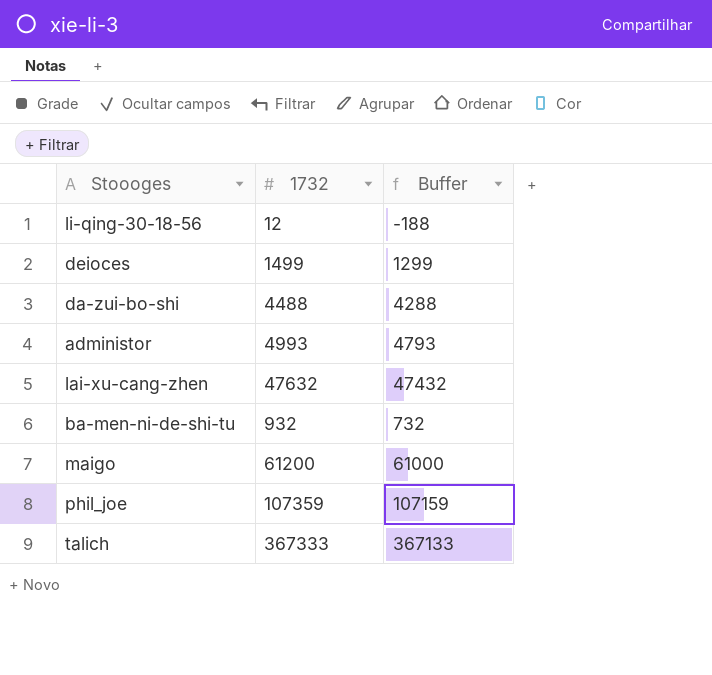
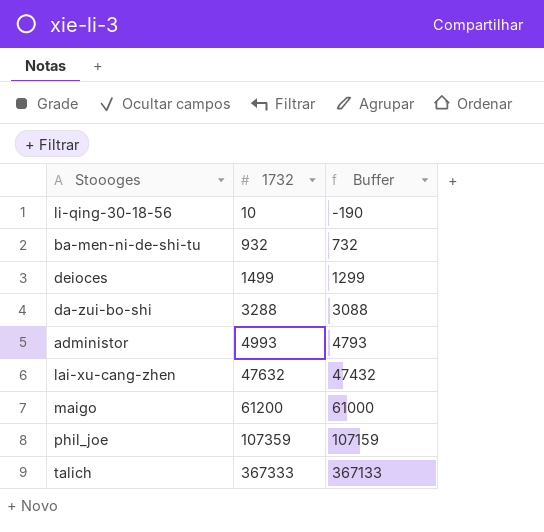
row order: none -> 1732 ascending
li-qing-30-18-56 | 1732: 12 -> 10
li-qing-30-18-56 | Buffer: -188 -> -190
da-zui-bo-shi | 1732: 4488 -> 3288
da-zui-bo-shi | Buffer: 4288 -> 3088

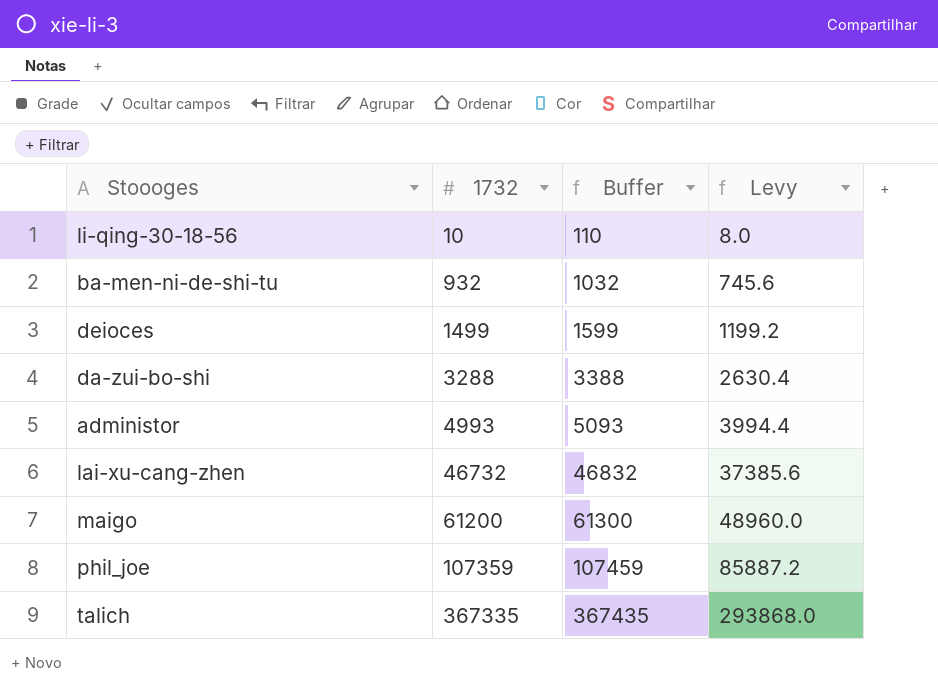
column Buffer | formula: [1732] - 200 -> [1732] + 100
column Levy | formula: none -> [1732] * 0.8
lai-xu-cang-zhen | 1732: 47632 -> 46732
talich | 1732: 367333 -> 367335

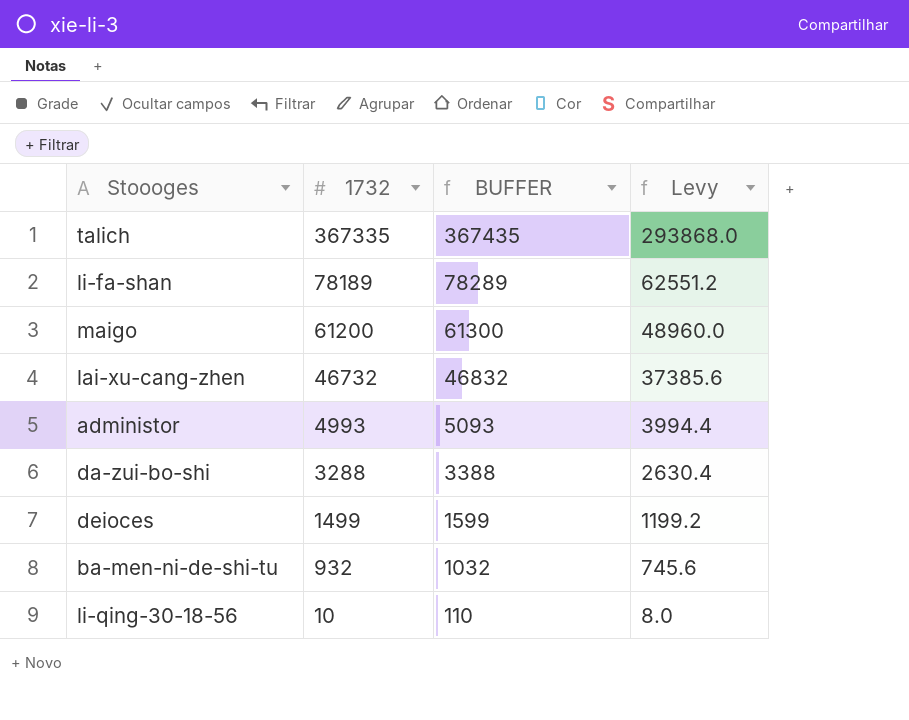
row order: 1732 ascending -> 1732 descending
column name: Buffer -> BUFFER
row phil_joe: 107359 | 107459 | 85887.2 -> none
row li-fa-shan: none -> 78189 | 78289 | 62551.2

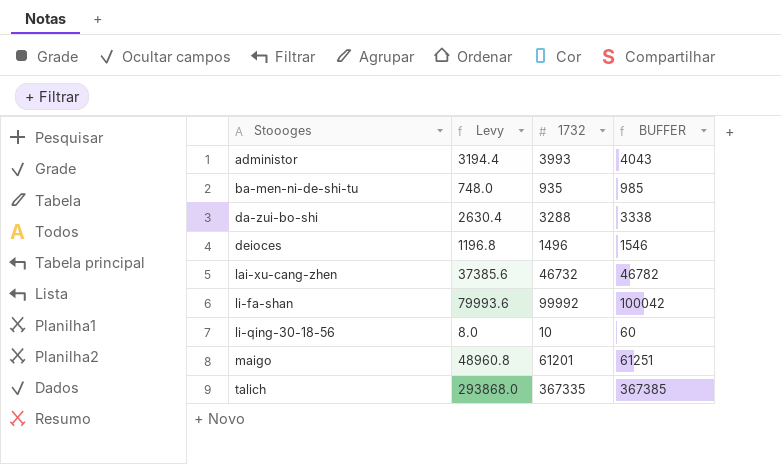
row order: 1732 descending -> Stoooges ascending
column Levy | position: 4 -> 2
column BUFFER | formula: [1732] + 100 -> [1732] + 50
administor | Levy: 3994.4 -> 3194.4
administor | 1732: 4993 -> 3993
ba-men-ni-de-shi-tu | Levy: 745.6 -> 748.0
ba-men-ni-de-shi-tu | 1732: 932 -> 935
deioces | Levy: 1199.2 -> 1196.8
deioces | 1732: 1499 -> 1496
li-fa-shan | Levy: 62551.2 -> 79993.6
li-fa-shan | 1732: 78189 -> 99992
maigo | Levy: 48960.0 -> 48960.8
maigo | 1732: 61200 -> 61201

